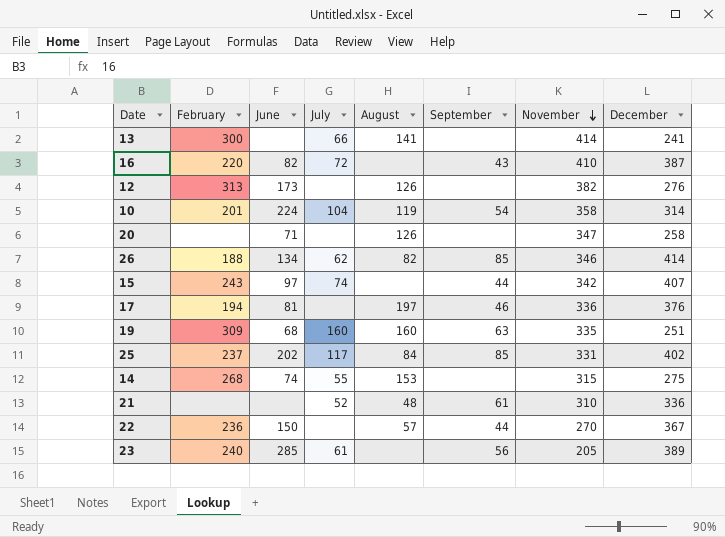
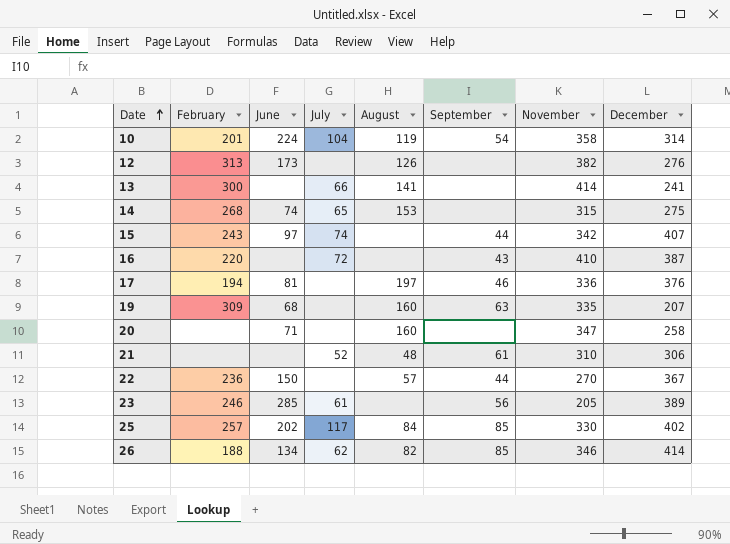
row order: November descending -> Date ascending
14 | July: 55 -> 65
16 | June: 82 -> none
19 | July: 160 -> none
19 | December: 251 -> 207
20 | August: 126 -> 160
21 | December: 336 -> 306
23 | February: 240 -> 246
25 | February: 237 -> 257
25 | November: 331 -> 330

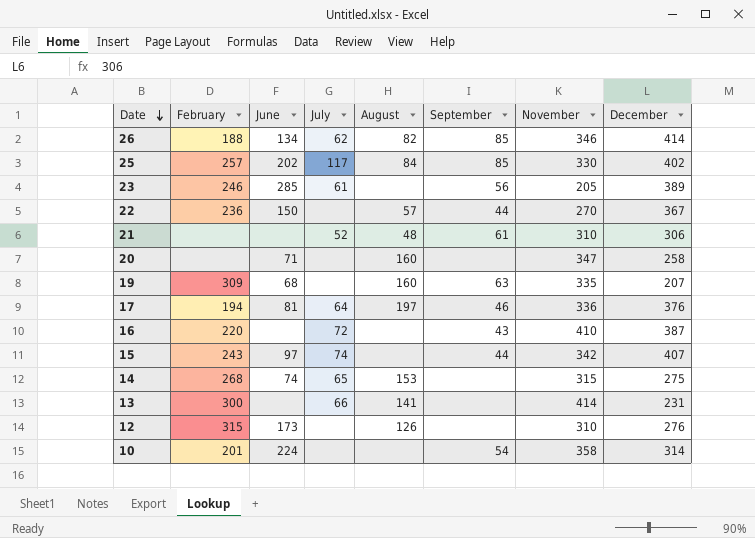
row order: Date ascending -> Date descending
17 | July: none -> 64
13 | December: 241 -> 231
12 | February: 313 -> 315
12 | November: 382 -> 310
10 | July: 104 -> none
10 | August: 119 -> none

